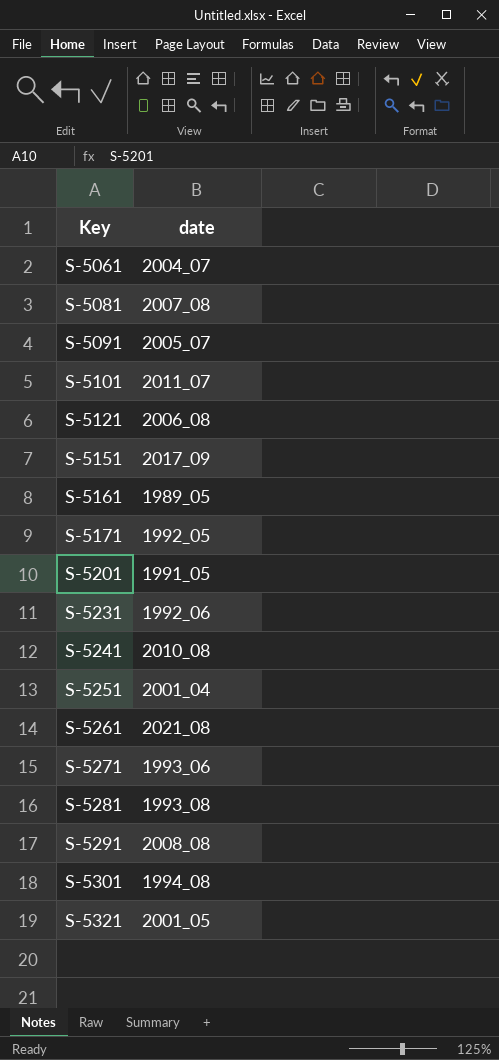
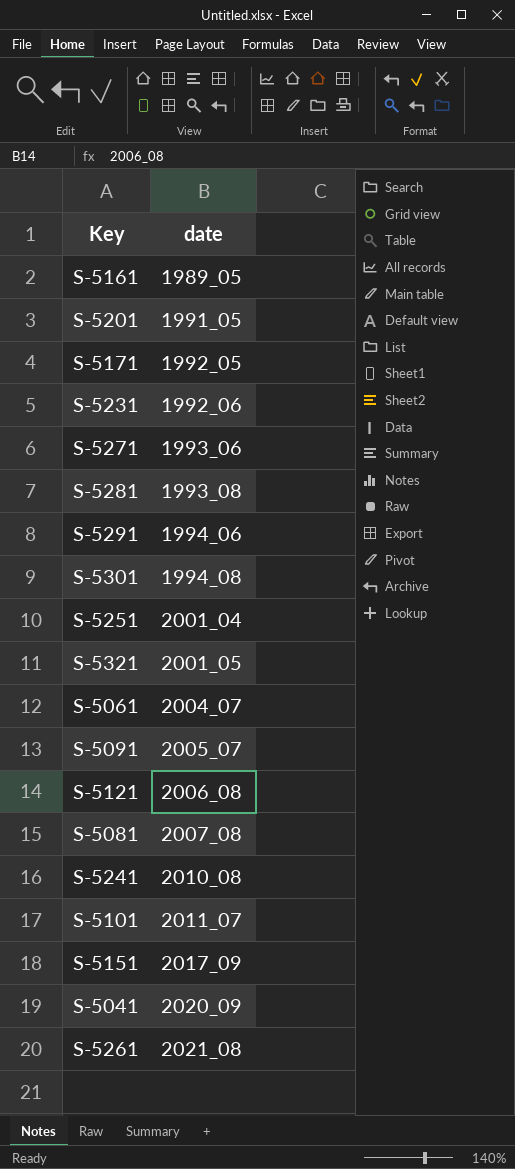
row order: Key ascending -> date ascending
S-5291 | date: 2008_08 -> 1994_06
row S-5041: none -> 2020_09

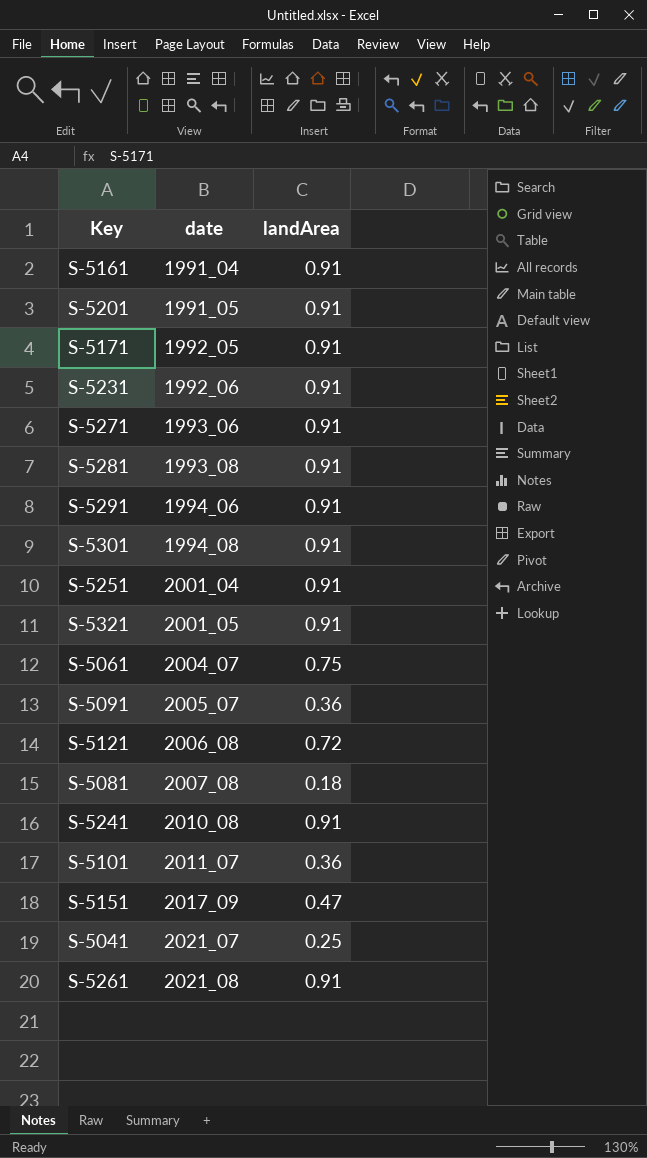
column landArea | position: none -> 3
S-5161 | date: 1989_05 -> 1991_04
S-5041 | date: 2020_09 -> 2021_07

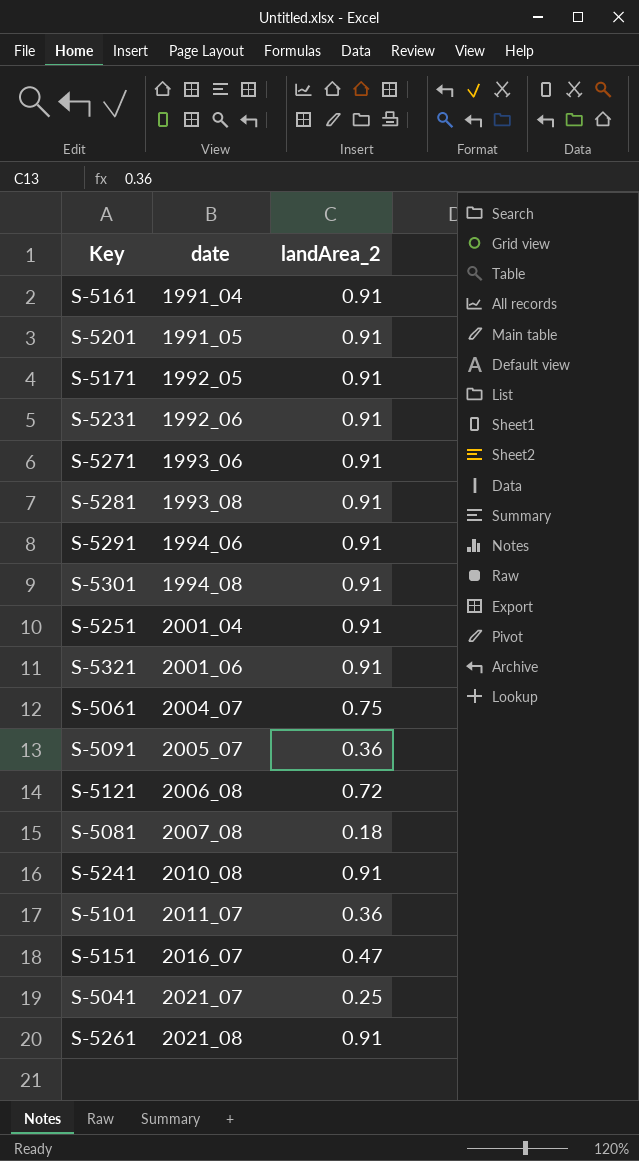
column name: landArea -> landArea_2
S-5321 | date: 2001_05 -> 2001_06
S-5151 | date: 2017_09 -> 2016_07

